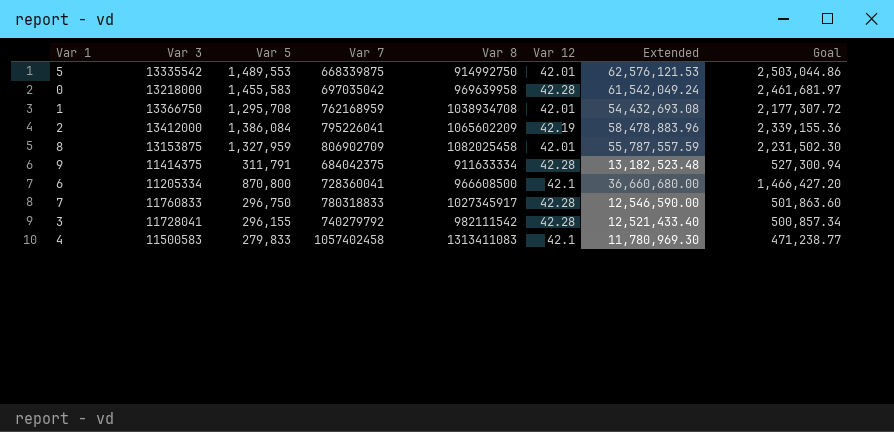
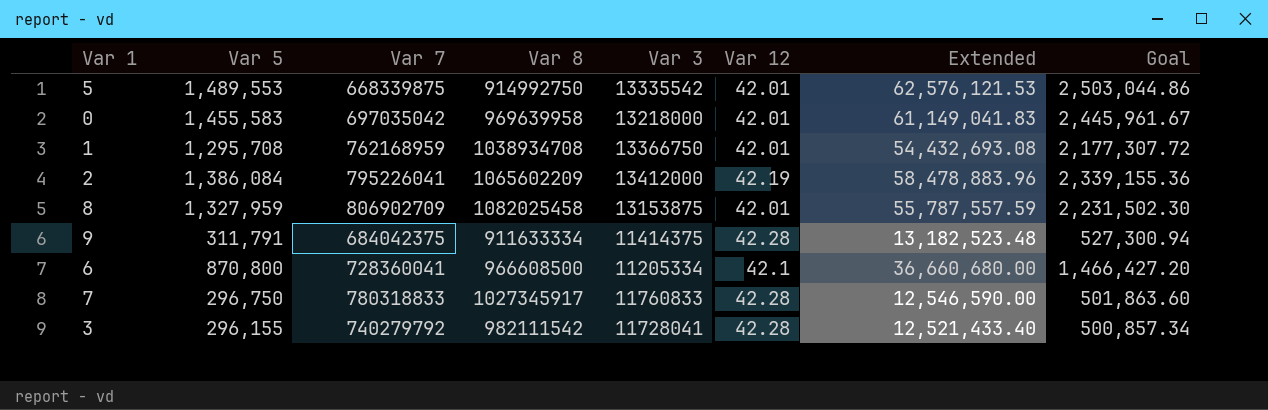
column Var 3 | position: 2 -> 5
row 4: 11500583 | 279,833 | 1057402458 | 1313411083 | 42.1 | 11,780,969.30 | 471,238.77 -> none
0 | Var 12: 42.28 -> 42.01
0 | Extended: 61,542,049.24 -> 61,149,041.83
0 | Goal: 2,461,681.97 -> 2,445,961.67

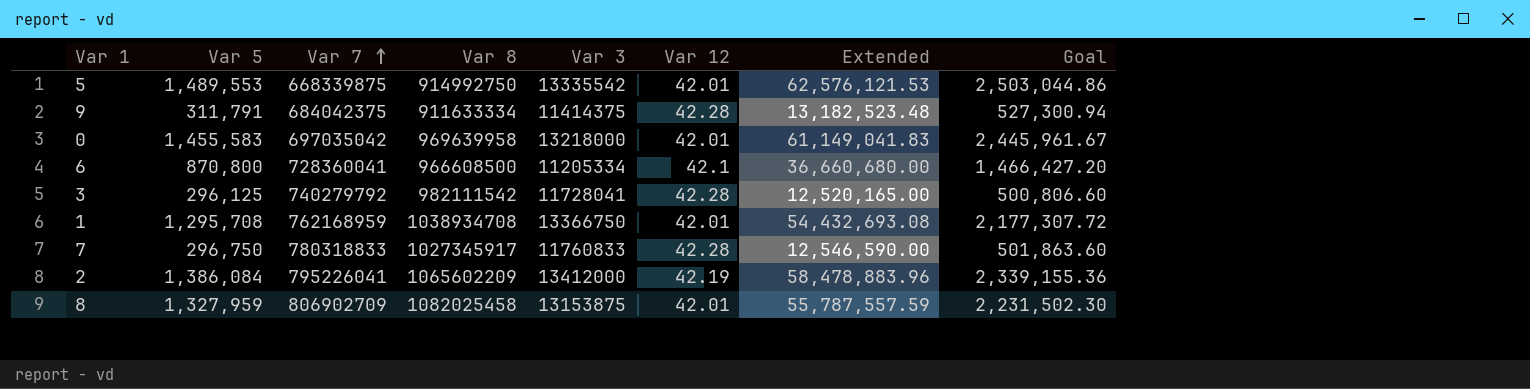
row order: none -> Var 7 ascending
3 | Var 5: 296,155 -> 296,125
3 | Extended: 12,521,433.40 -> 12,520,165.00
3 | Goal: 500,857.34 -> 500,806.60

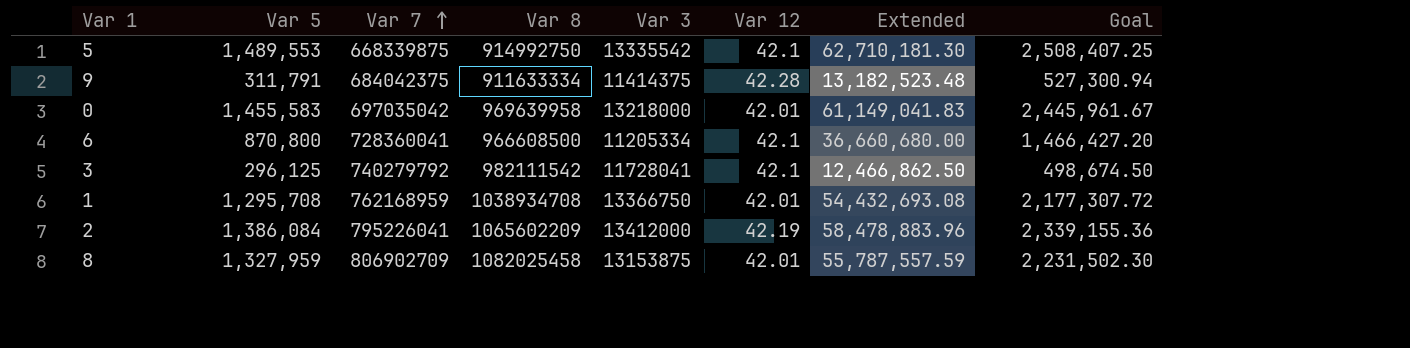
row 7: 296,750 | 780318833 | 1027345917 | 11760833 | 42.28 | 12,546,590.00 | 501,863.60 -> none
5 | Var 12: 42.01 -> 42.1
5 | Extended: 62,576,121.53 -> 62,710,181.30
5 | Goal: 2,503,044.86 -> 2,508,407.25
3 | Var 12: 42.28 -> 42.1
3 | Extended: 12,520,165.00 -> 12,466,862.50
3 | Goal: 500,806.60 -> 498,674.50

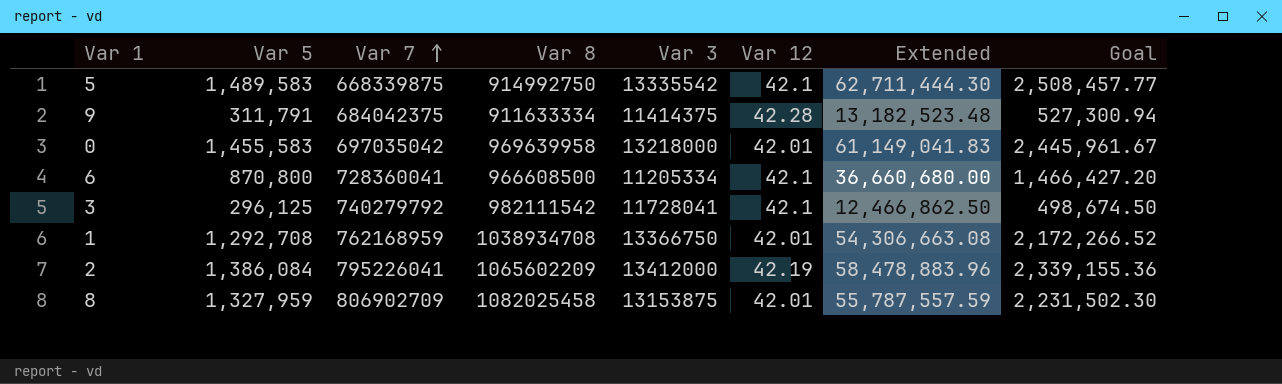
5 | Var 5: 1,489,553 -> 1,489,583
5 | Extended: 62,710,181.30 -> 62,711,444.30
5 | Goal: 2,508,407.25 -> 2,508,457.77
1 | Var 5: 1,295,708 -> 1,292,708
1 | Extended: 54,432,693.08 -> 54,306,663.08
1 | Goal: 2,177,307.72 -> 2,172,266.52

